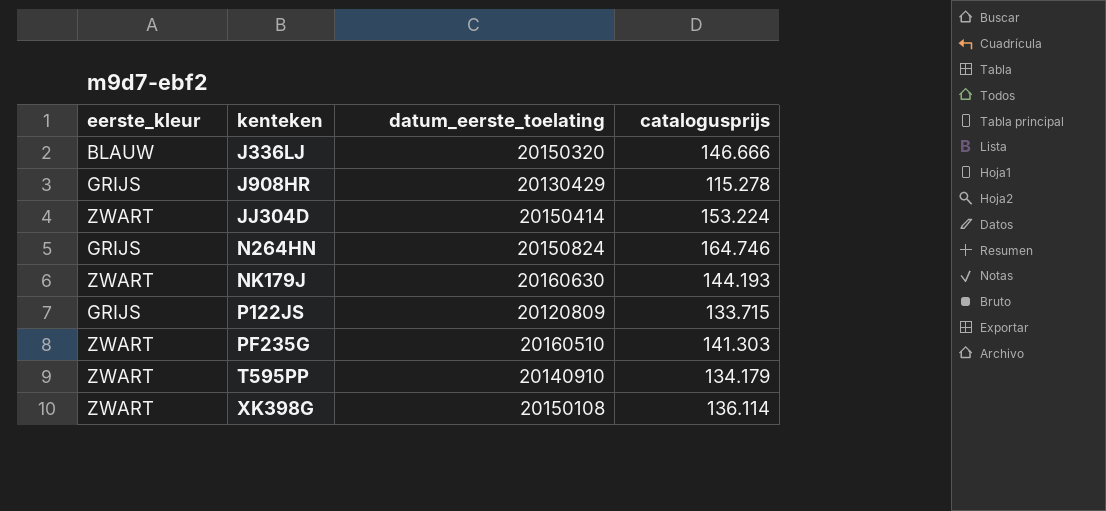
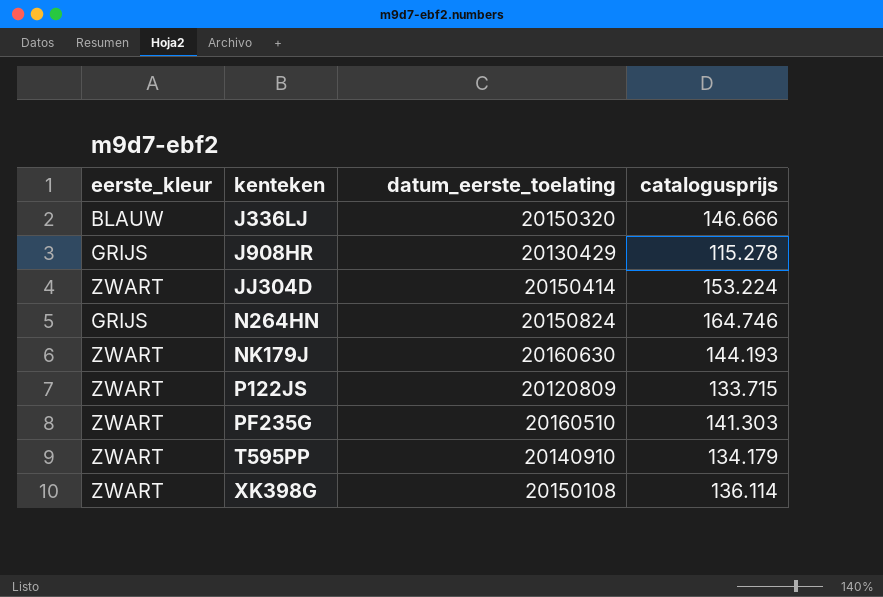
P122JS | eerste_kleur: GRIJS -> ZWART

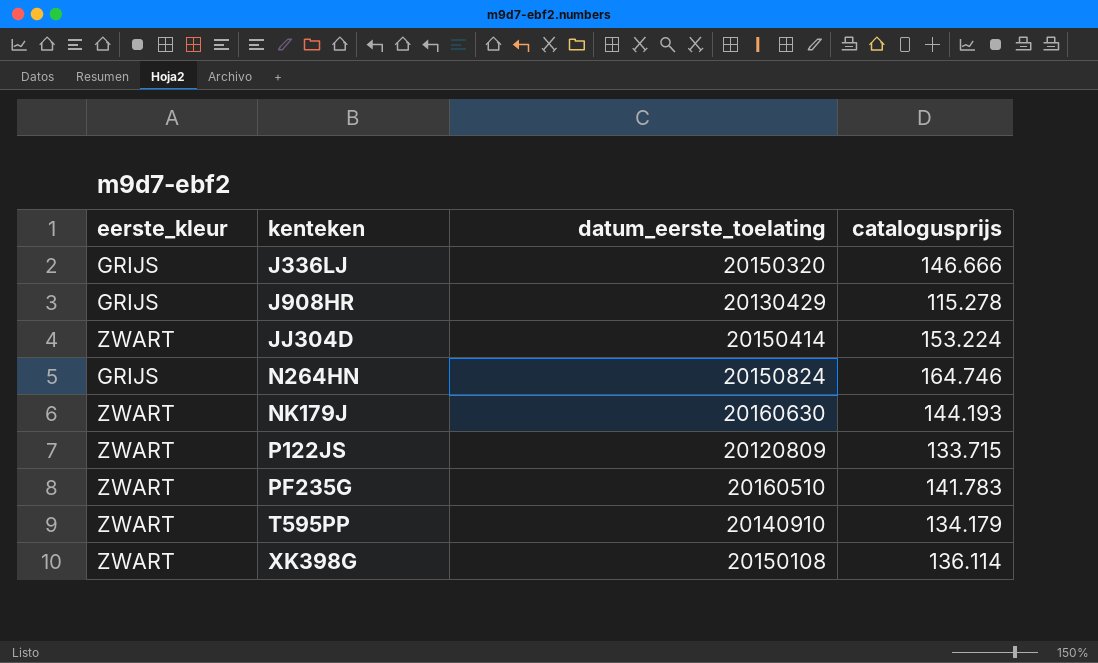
J336LJ | eerste_kleur: BLAUW -> GRIJS
PF235G | catalogusprijs: 141.303 -> 141.783

